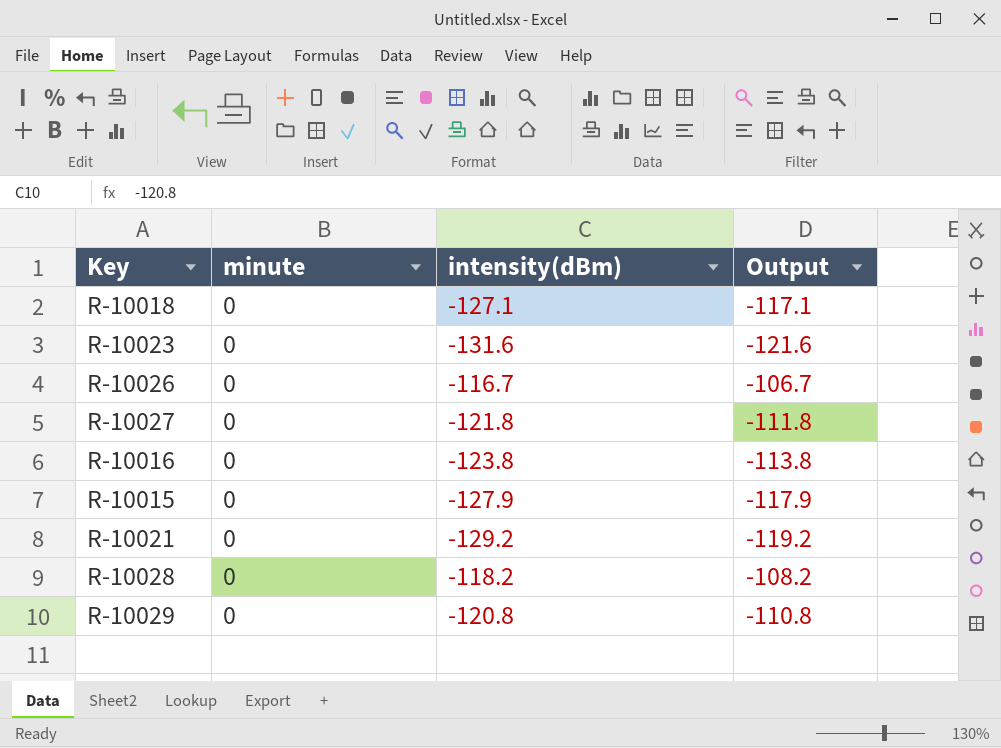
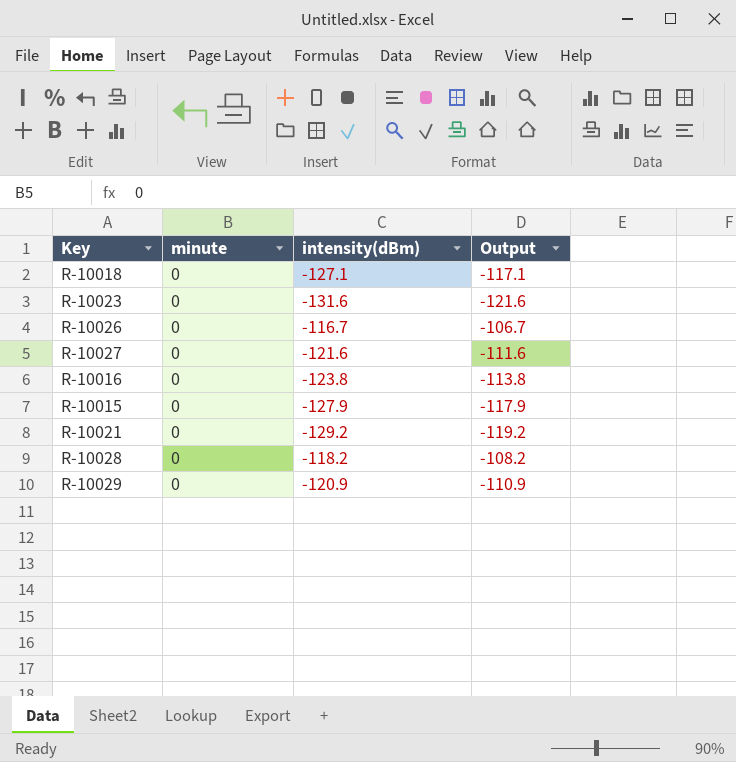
R-10027 | intensity(dBm): -121.8 -> -121.6
R-10027 | Output: -111.8 -> -111.6
R-10029 | intensity(dBm): -120.8 -> -120.9
R-10029 | Output: -110.8 -> -110.9

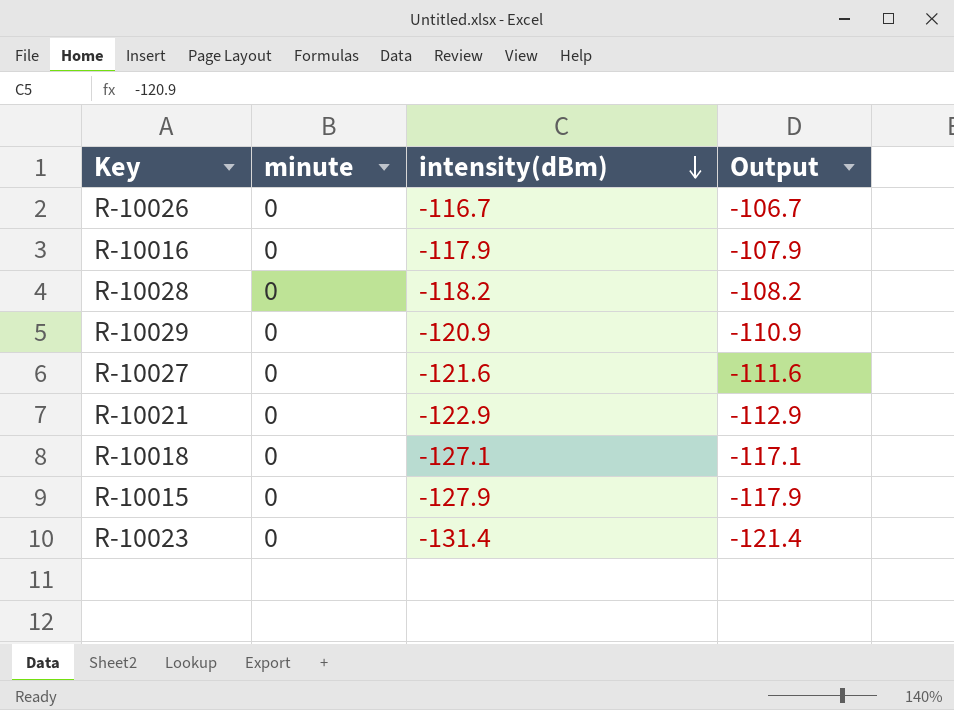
row order: none -> intensity(dBm) descending
R-10016 | intensity(dBm): -123.8 -> -117.9
R-10016 | Output: -113.8 -> -107.9
R-10021 | intensity(dBm): -129.2 -> -122.9
R-10021 | Output: -119.2 -> -112.9
R-10023 | intensity(dBm): -131.6 -> -131.4
R-10023 | Output: -121.6 -> -121.4

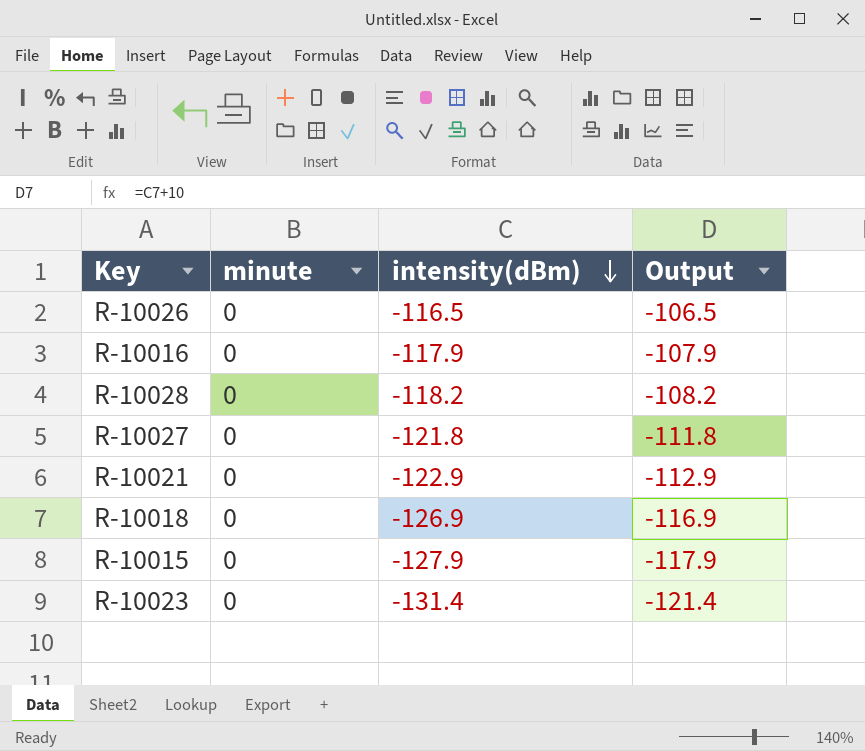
row R-10029: 0 | -120.9 | -110.9 -> none
R-10026 | intensity(dBm): -116.7 -> -116.5
R-10026 | Output: -106.7 -> -106.5
R-10027 | intensity(dBm): -121.6 -> -121.8
R-10027 | Output: -111.6 -> -111.8
R-10018 | intensity(dBm): -127.1 -> -126.9
R-10018 | Output: -117.1 -> -116.9

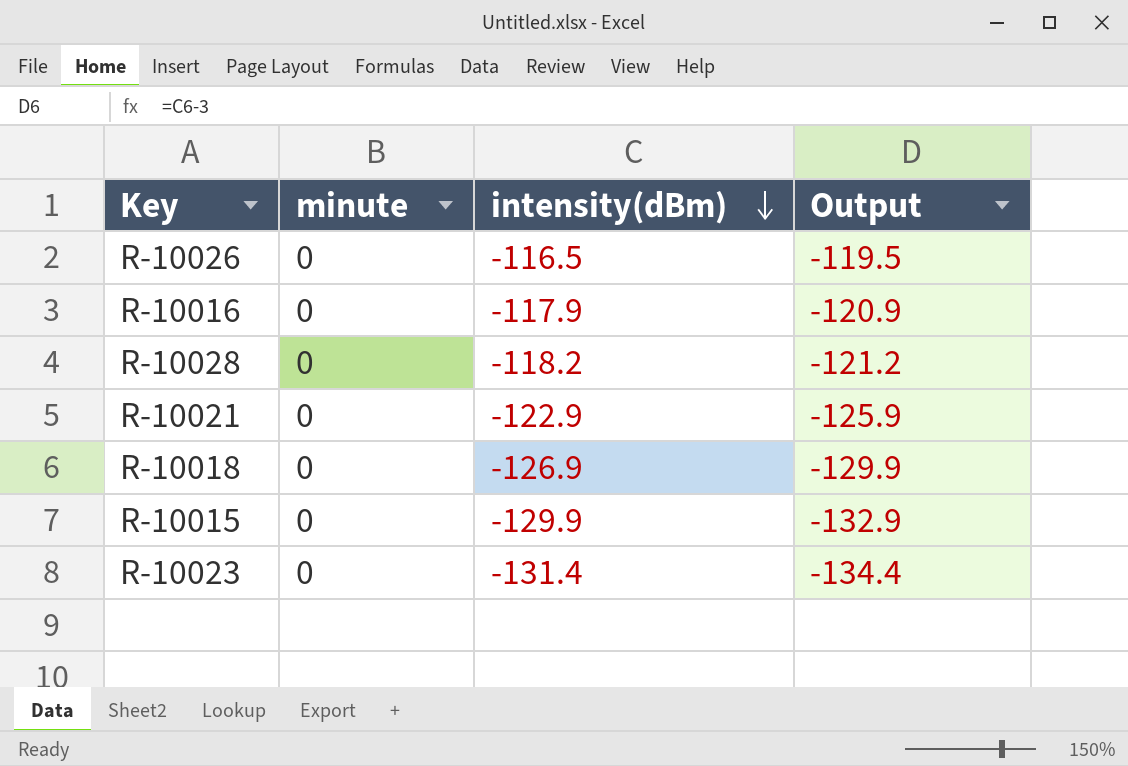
column Output | formula: [intensity(dBm)] + 10 -> [intensity(dBm)] - 3
row R-10027: 0 | -121.8 | -111.8 -> none
R-10015 | intensity(dBm): -127.9 -> -129.9

